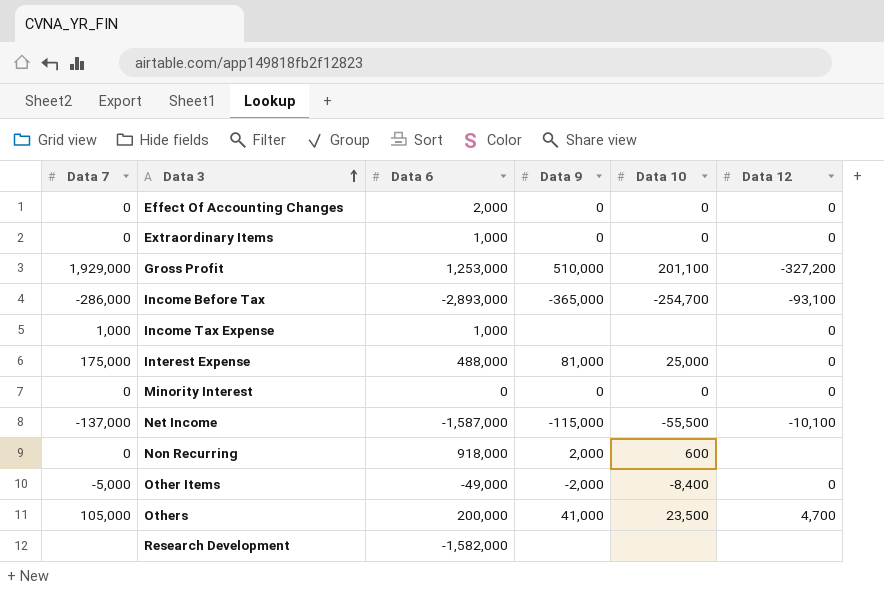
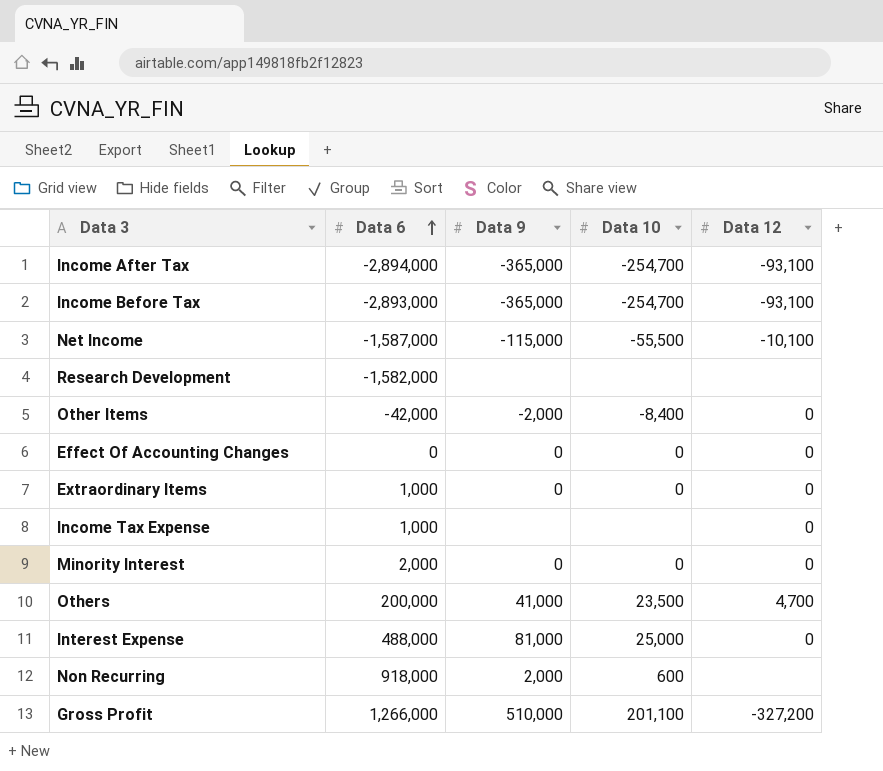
row order: Data 3 ascending -> Data 6 ascending
column Data 7 | position: 1 -> none
row Income After Tax: none -> -2,894,000 | -365,000 | -254,700 | -93,100
Other Items | Data 6: -49,000 -> -42,000
Effect Of Accounting Changes | Data 6: 2,000 -> 0
Minority Interest | Data 6: 0 -> 2,000
Gross Profit | Data 6: 1,253,000 -> 1,266,000

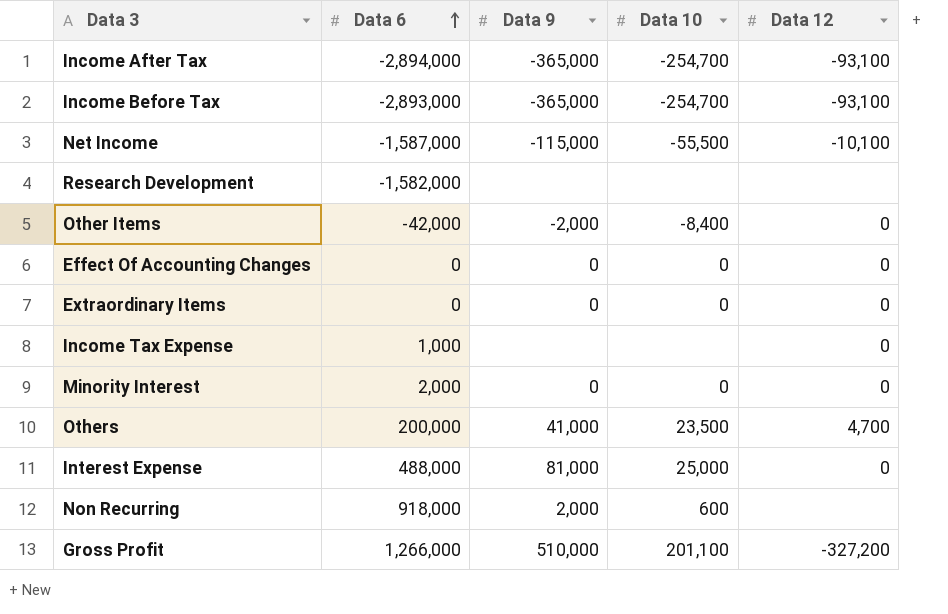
Extraordinary Items | Data 6: 1,000 -> 0

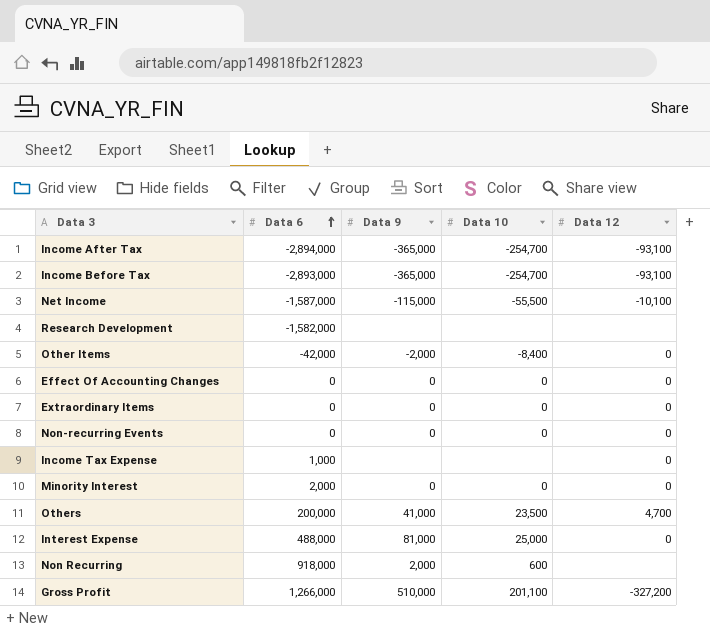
row Non-recurring Events: none -> 0 | 0 | 0 | 0

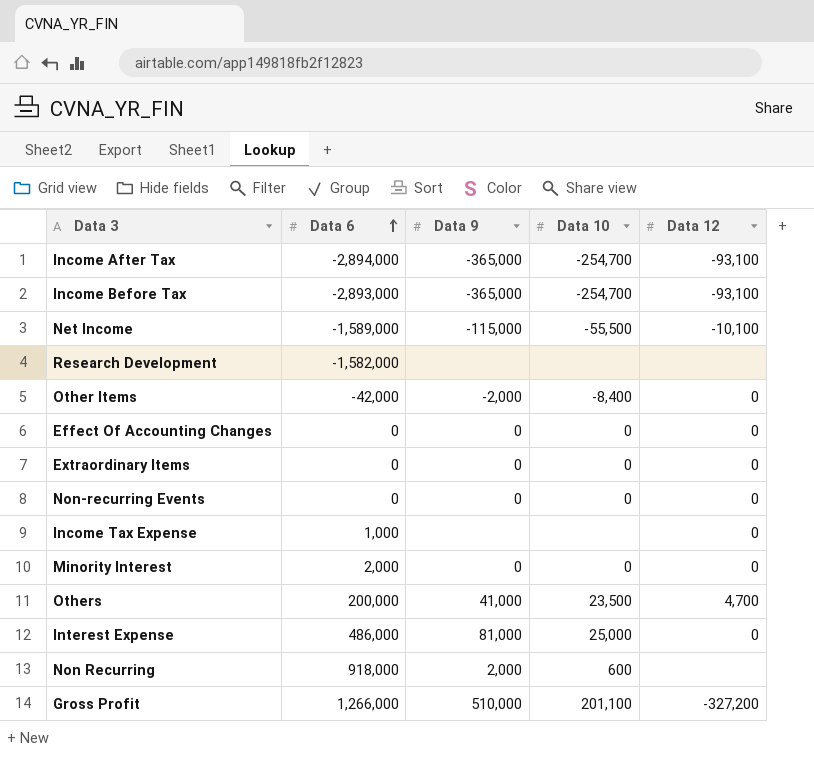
Net Income | Data 6: -1,587,000 -> -1,589,000
Interest Expense | Data 6: 488,000 -> 486,000

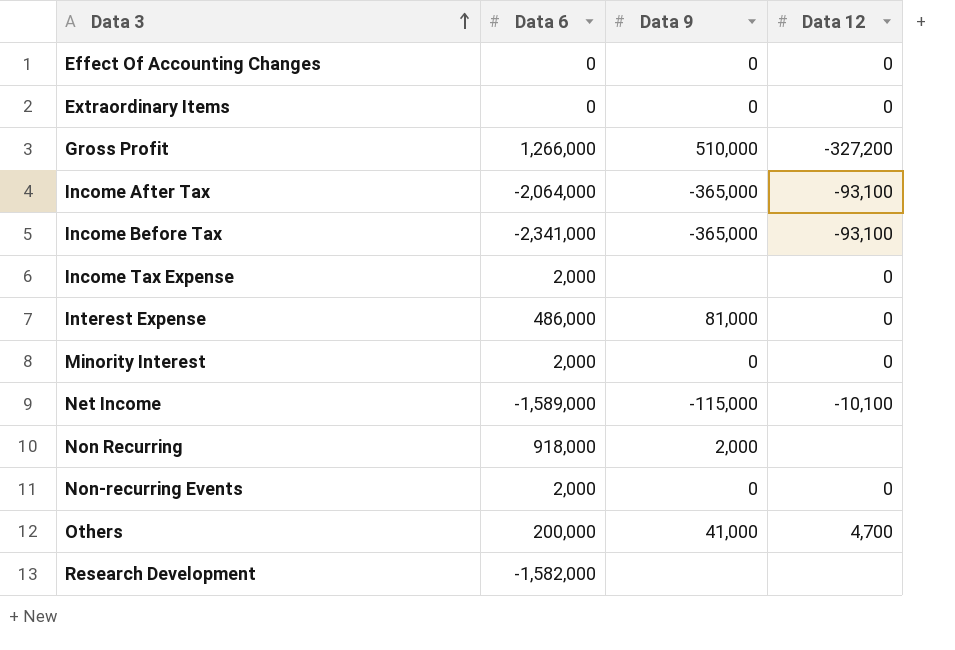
row order: Data 6 ascending -> Data 3 ascending
column Data 10 | position: 4 -> none
row Other Items: -42,000 | -2,000 | -8,400 | 0 -> none
Income After Tax | Data 6: -2,894,000 -> -2,064,000
Income Before Tax | Data 6: -2,893,000 -> -2,341,000
Income Tax Expense | Data 6: 1,000 -> 2,000
Non-recurring Events | Data 6: 0 -> 2,000

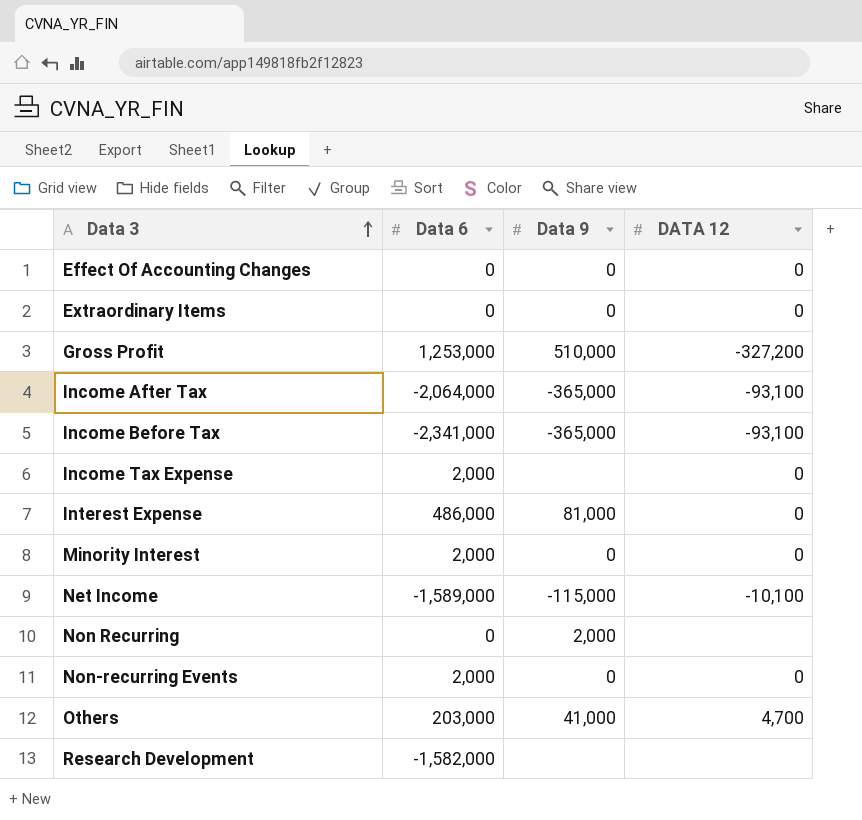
column name: Data 12 -> DATA 12
Gross Profit | Data 6: 1,266,000 -> 1,253,000
Non Recurring | Data 6: 918,000 -> 0
Others | Data 6: 200,000 -> 203,000

